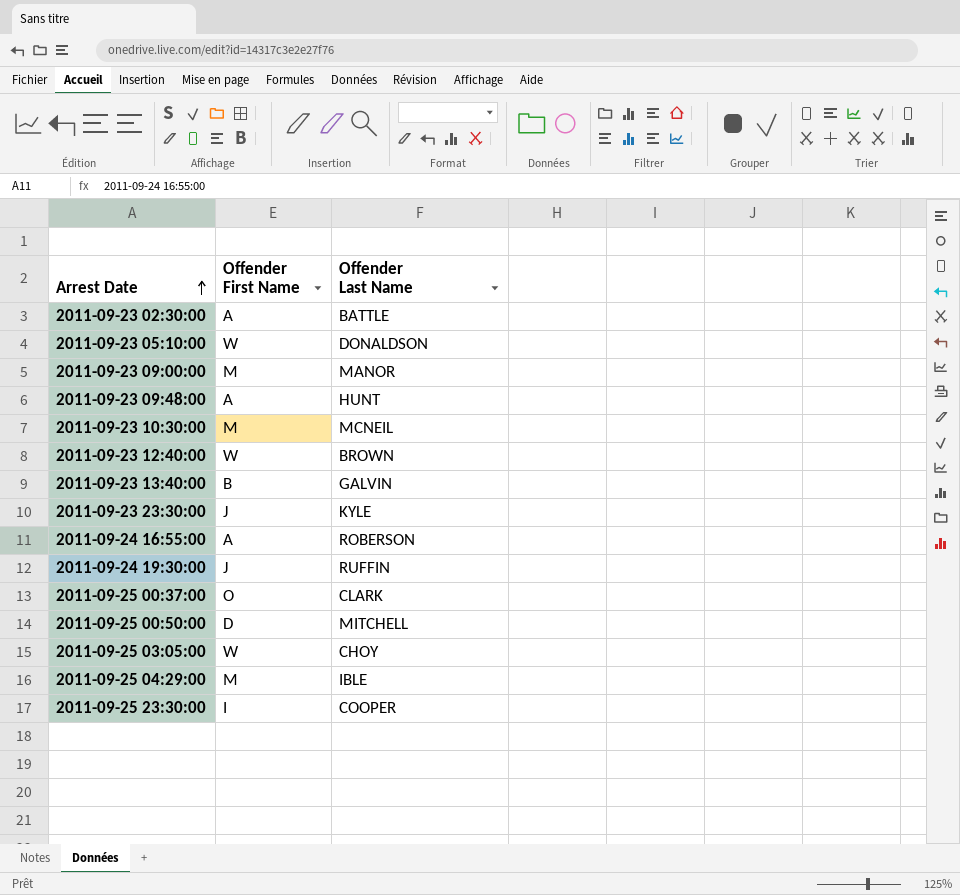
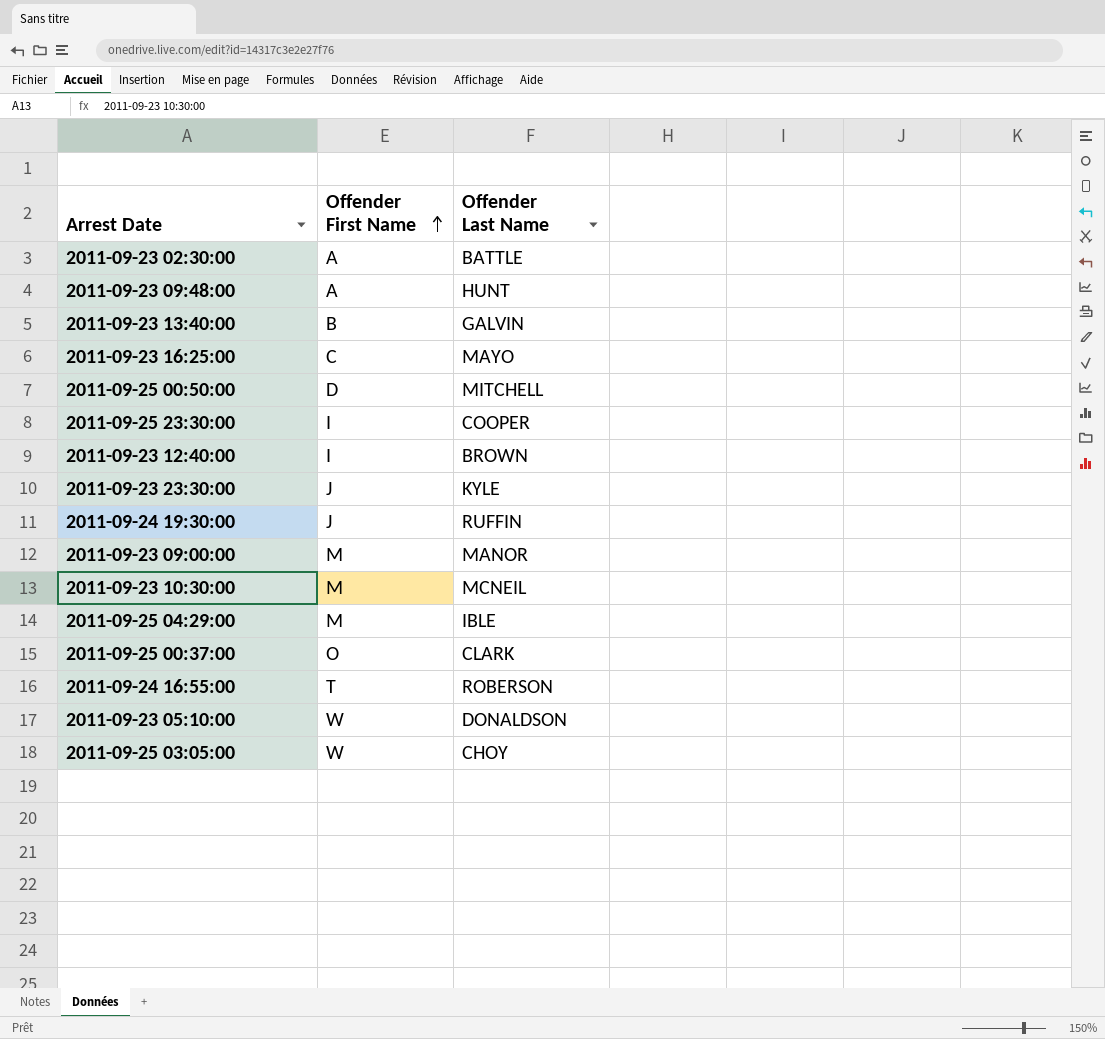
row order: Arrest Date ascending -> Offender First Name ascending
row 2011-09-23 16:25:00: none -> C | MAYO
2011-09-23 12:40:00 | Offender First Name: W -> I
2011-09-24 16:55:00 | Offender First Name: A -> T

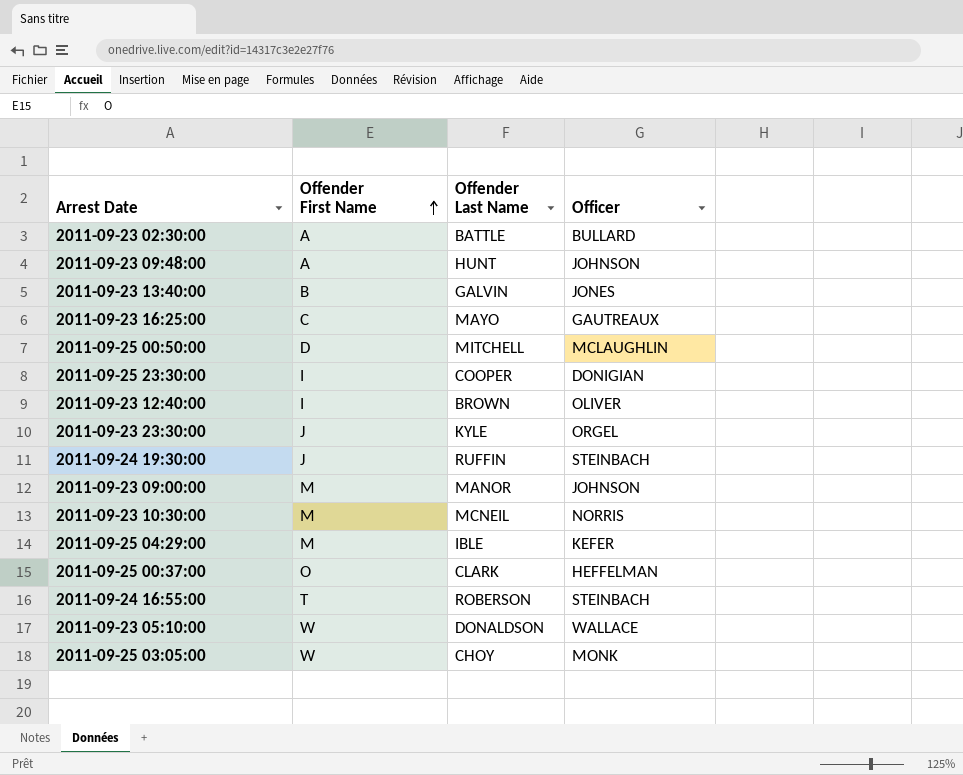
column Officer | position: none -> 4

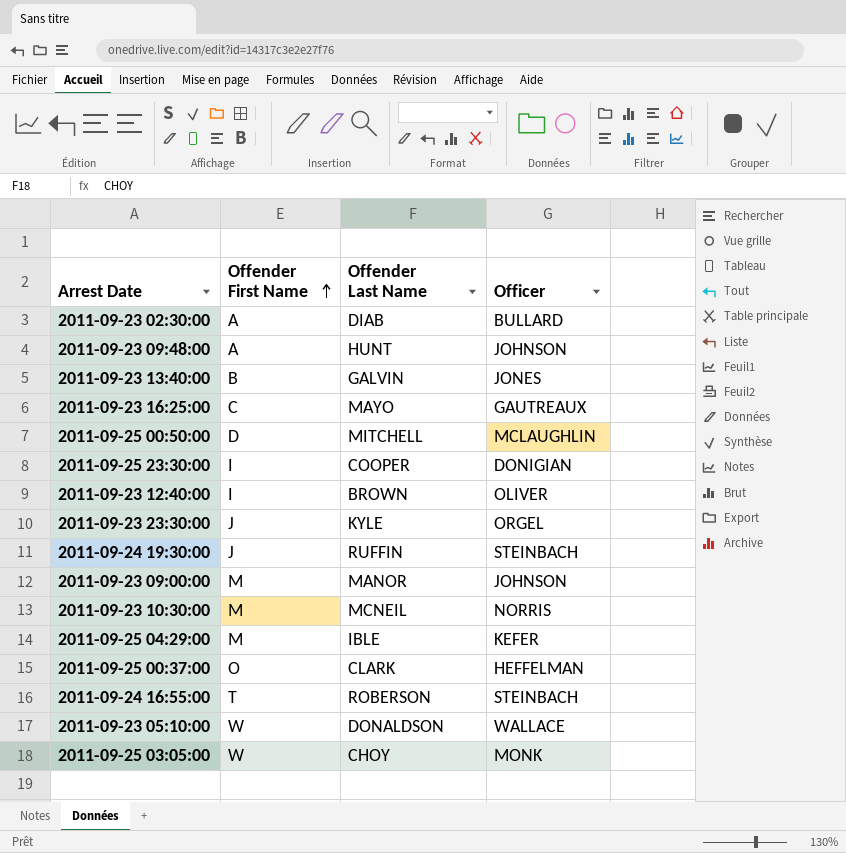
2011-09-23 02:30:00 | Offender Last Name: BATTLE -> DIAB

